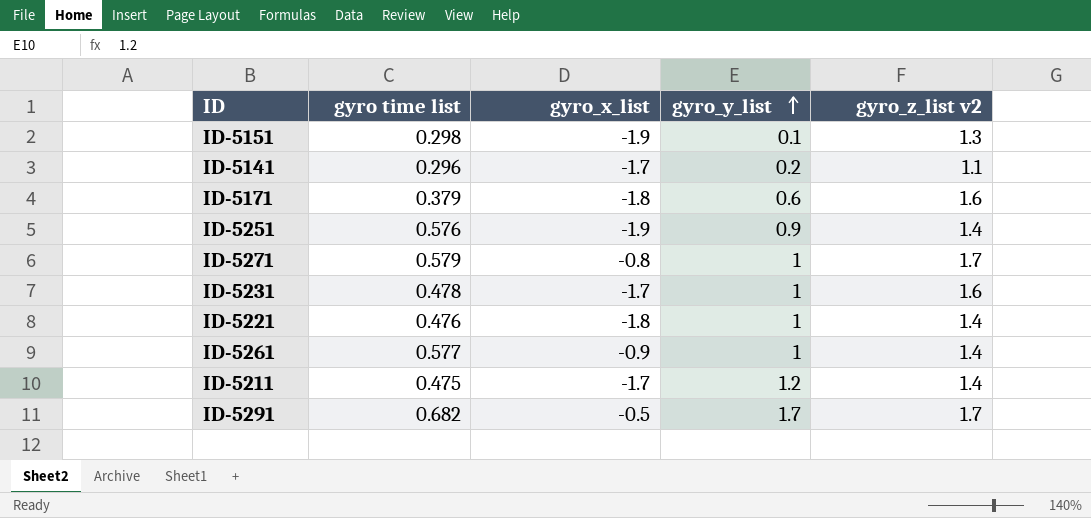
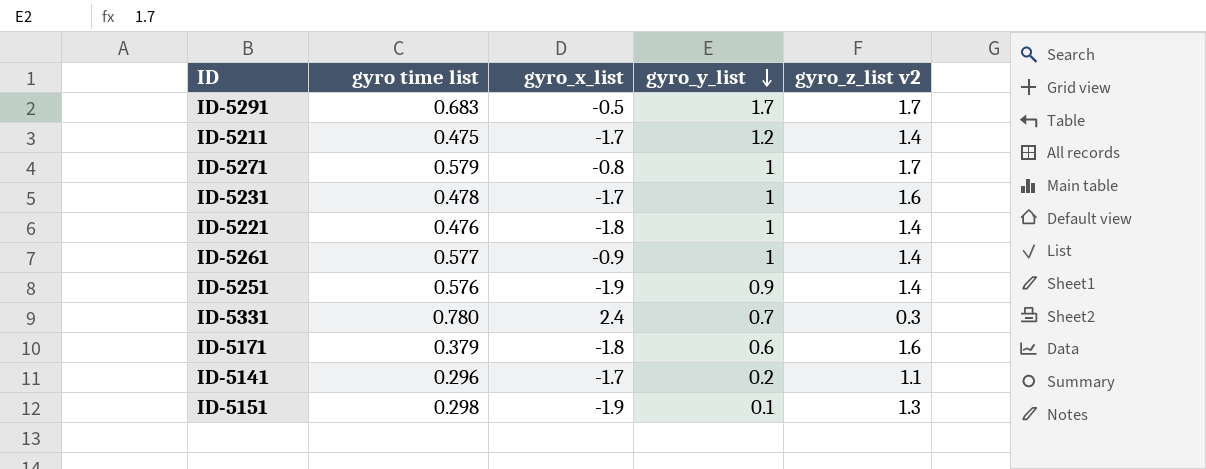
row order: gyro_y_list ascending -> gyro_y_list descending
ID-5291 | gyro time list: 0.682 -> 0.683
row ID-5331: none -> 0.780 | 2.4 | 0.7 | 0.3

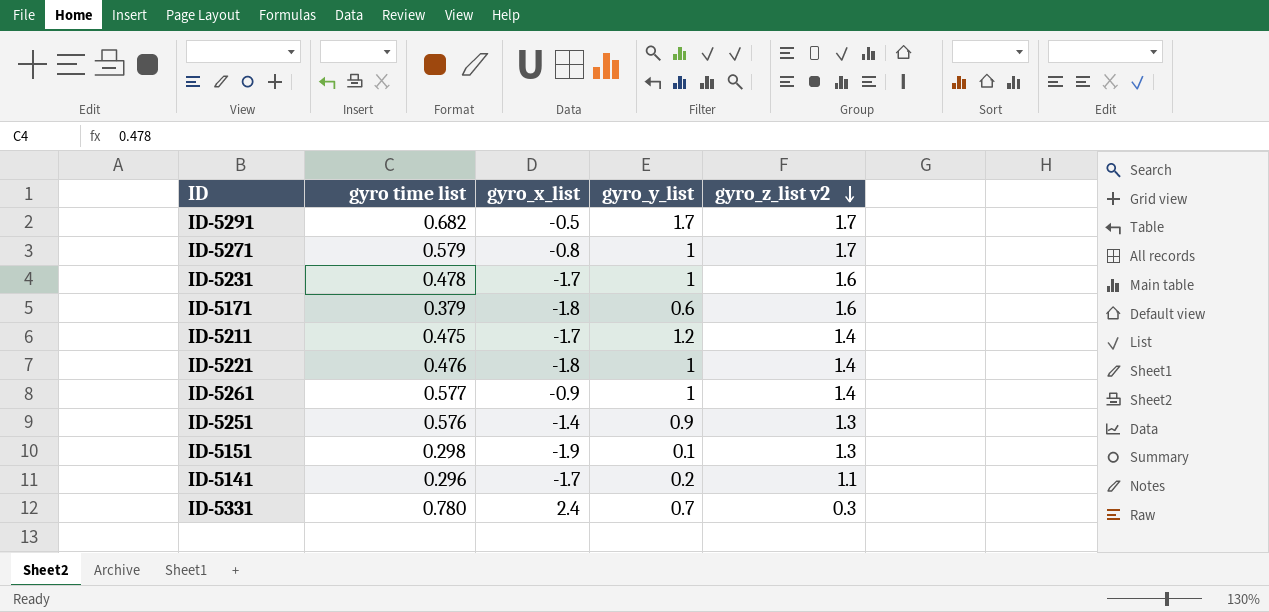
row order: gyro_y_list descending -> gyro_z_list v2 descending
ID-5291 | gyro time list: 0.683 -> 0.682
ID-5251 | gyro_x_list: -1.9 -> -1.4
ID-5251 | gyro_z_list v2: 1.4 -> 1.3

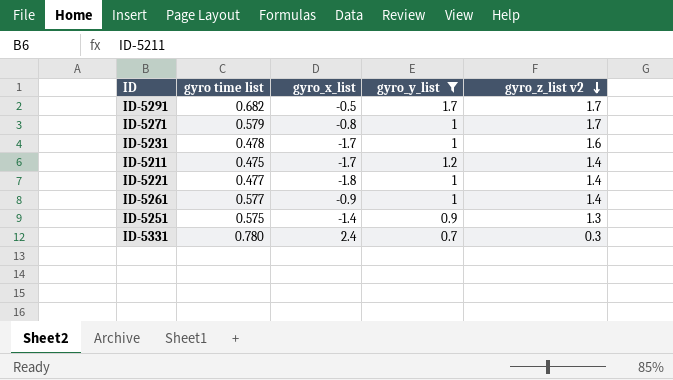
filter: none -> gyro_y_list >= 0.7
ID-5221 | gyro time list: 0.476 -> 0.477
ID-5251 | gyro time list: 0.576 -> 0.575

